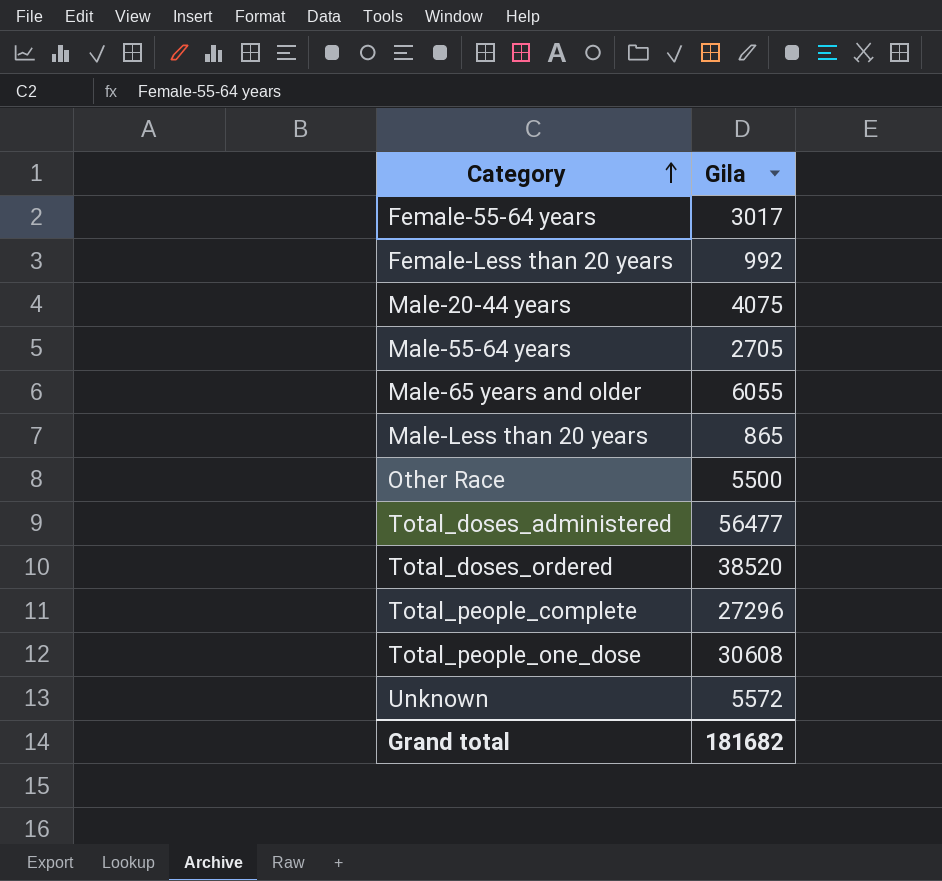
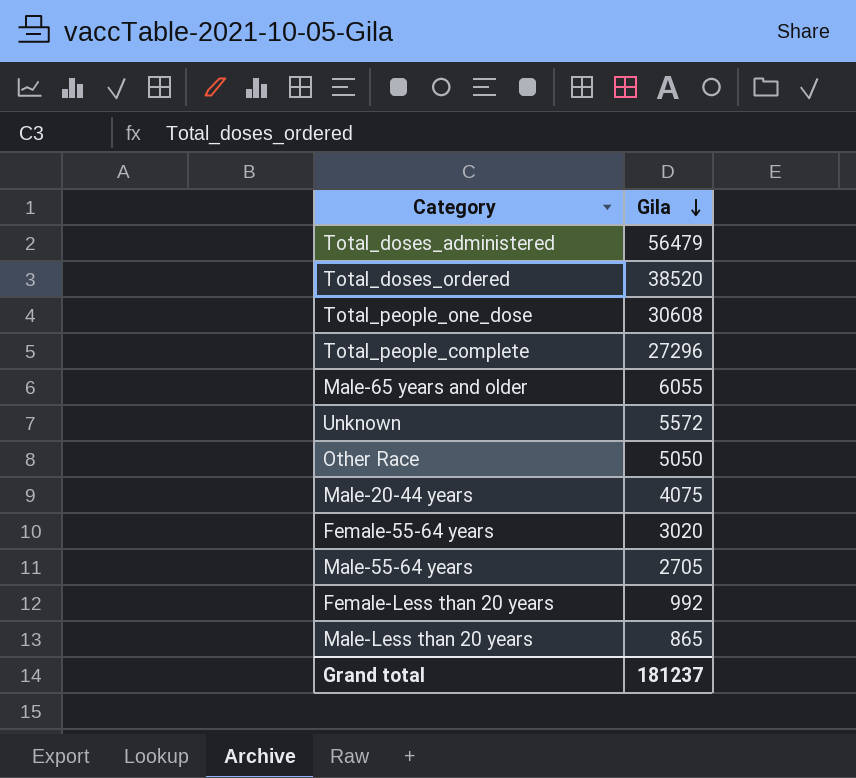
row order: Category ascending -> Gila descending
Total_doses_administered | Gila: 56477 -> 56479
Other Race | Gila: 5500 -> 5050
Female-55-64 years | Gila: 3017 -> 3020
Grand total | Gila: 181682 -> 181237

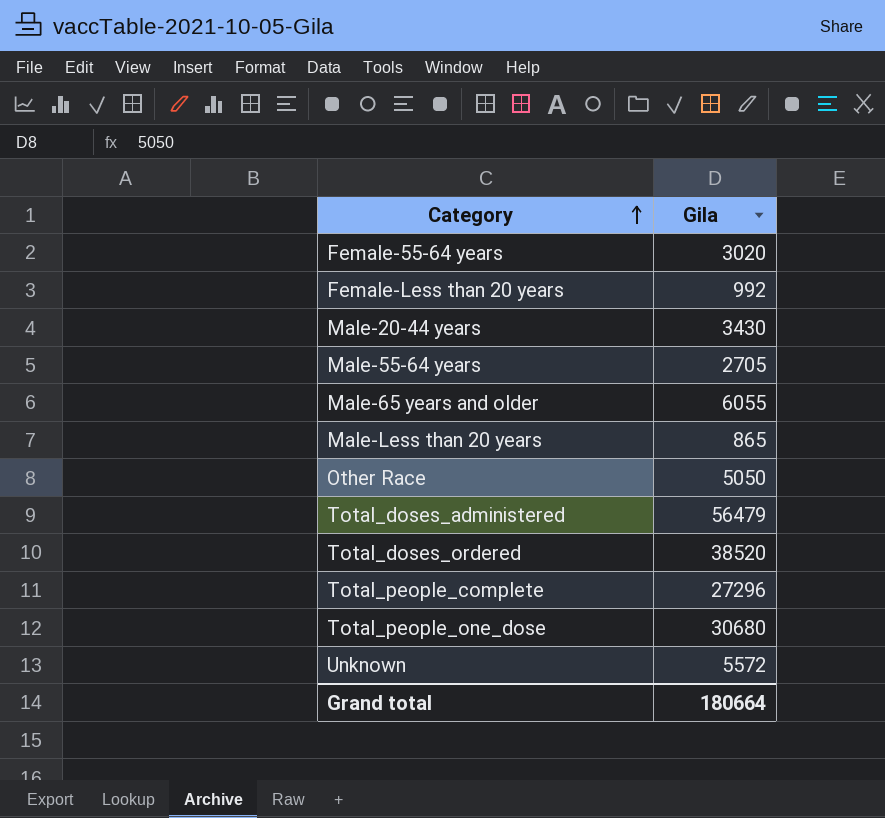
row order: Gila descending -> Category ascending
Male-20-44 years | Gila: 4075 -> 3430
Total_people_one_dose | Gila: 30608 -> 30680
Grand total | Gila: 181237 -> 180664

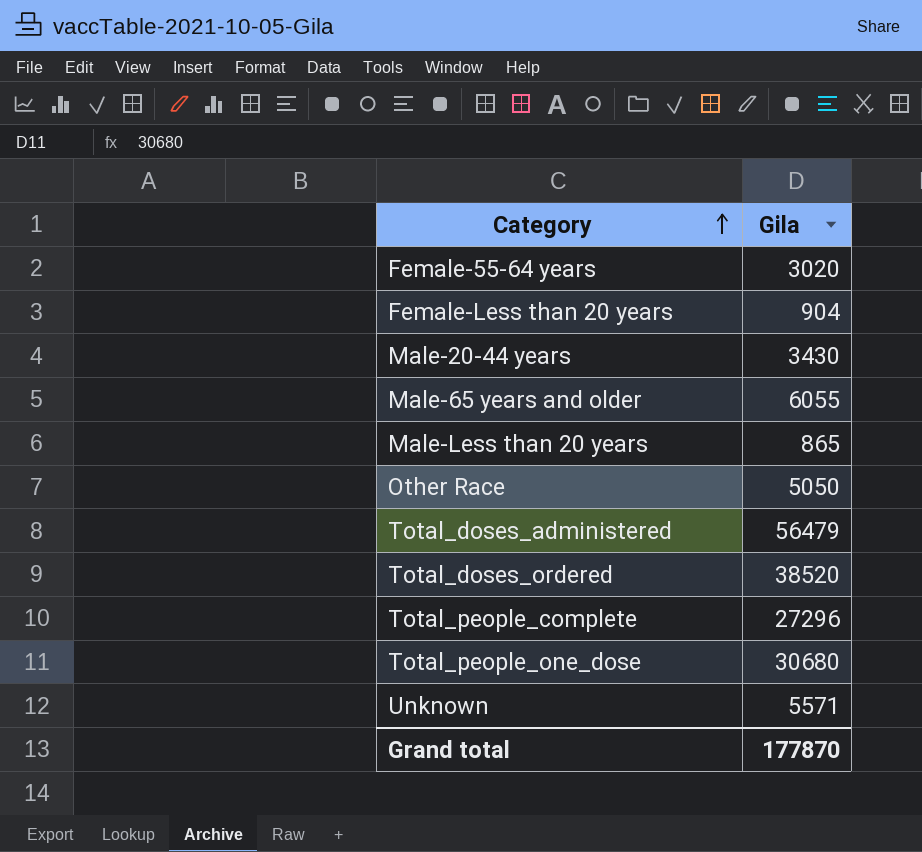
row Male-55-64 years: 2705 -> none
Female-Less than 20 years | Gila: 992 -> 904
Unknown | Gila: 5572 -> 5571
Grand total | Gila: 180664 -> 177870

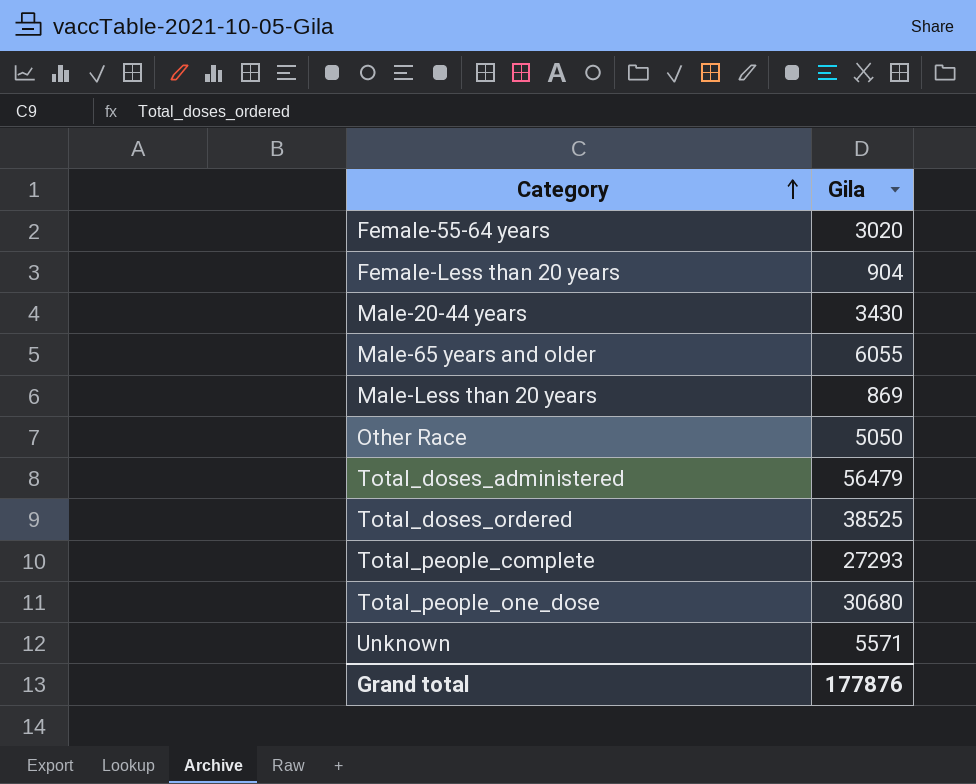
Male-Less than 20 years | Gila: 865 -> 869
Total_doses_ordered | Gila: 38520 -> 38525
Total_people_complete | Gila: 27296 -> 27293
Grand total | Gila: 177870 -> 177876

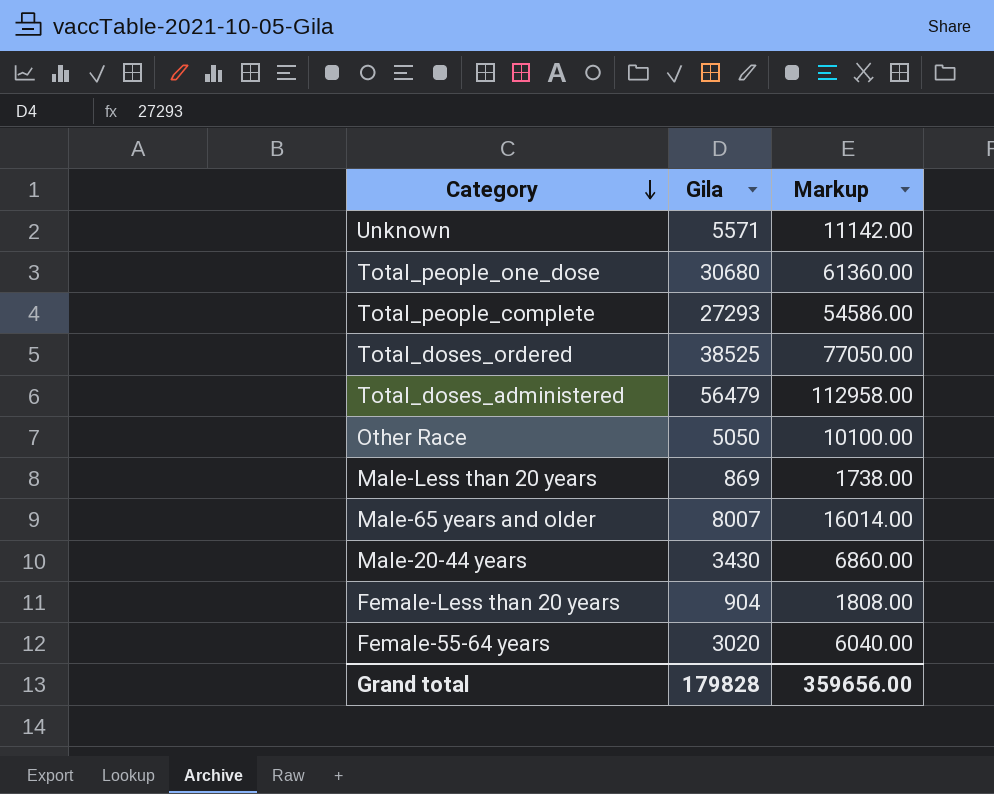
row order: Category ascending -> Category descending
column Markup | formula: none -> [Gila] * 2
Male-65 years and older | Gila: 6055 -> 8007
Grand total | Gila: 177876 -> 179828

